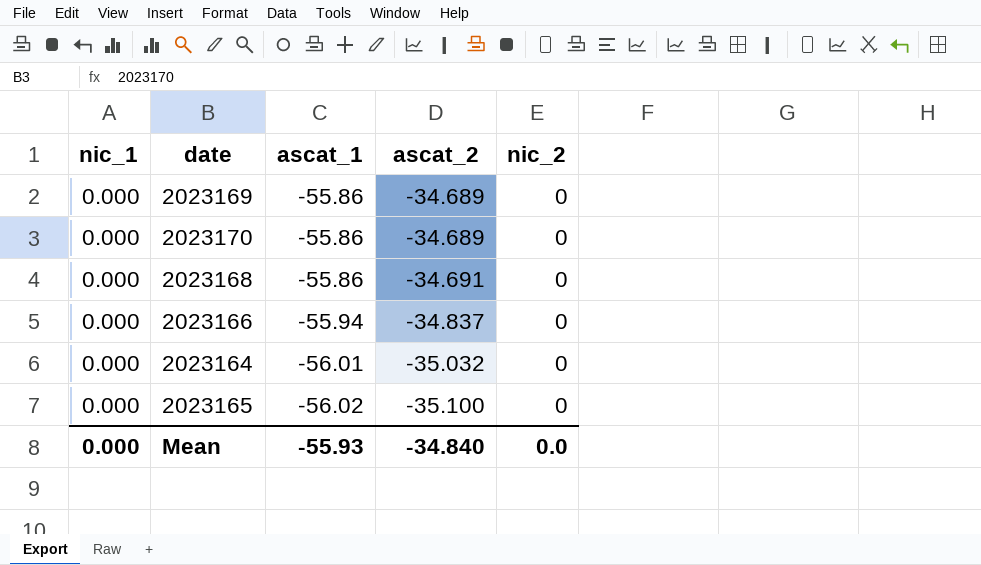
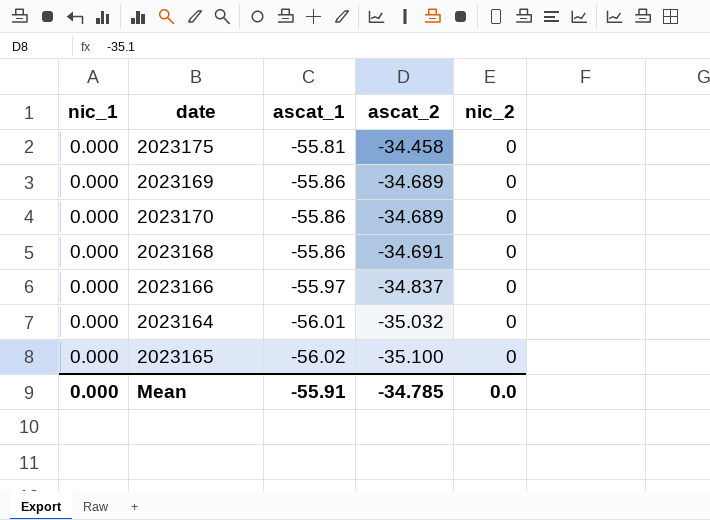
row 2023175: none -> 0.000 | -55.81 | -34.458 | 0
2023166 | ascat_1: -55.94 -> -55.97
Mean | ascat_1: -55.93 -> -55.91
Mean | ascat_2: -34.840 -> -34.785

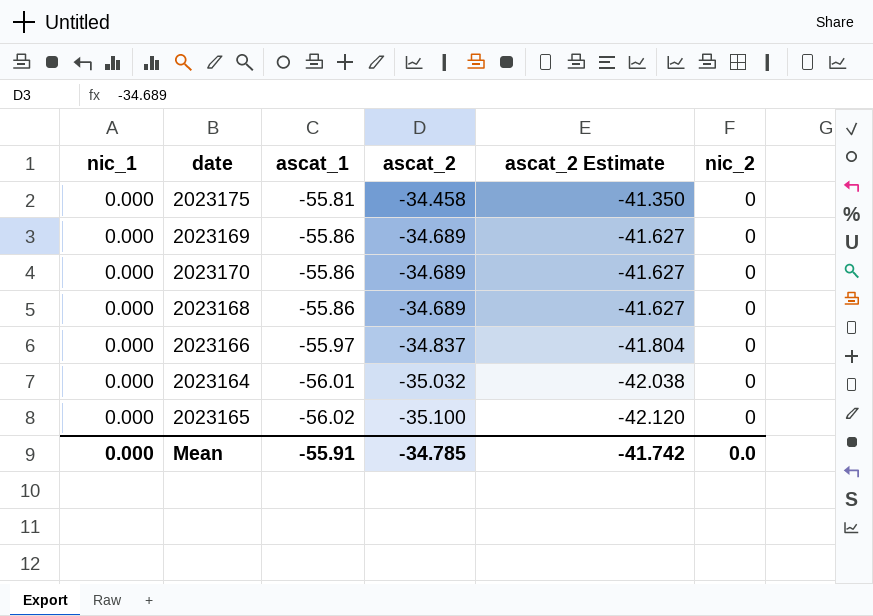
column ascat_2 Estimate | formula: none -> [ascat_2] * 1.2
2023168 | ascat_2: -34.691 -> -34.689

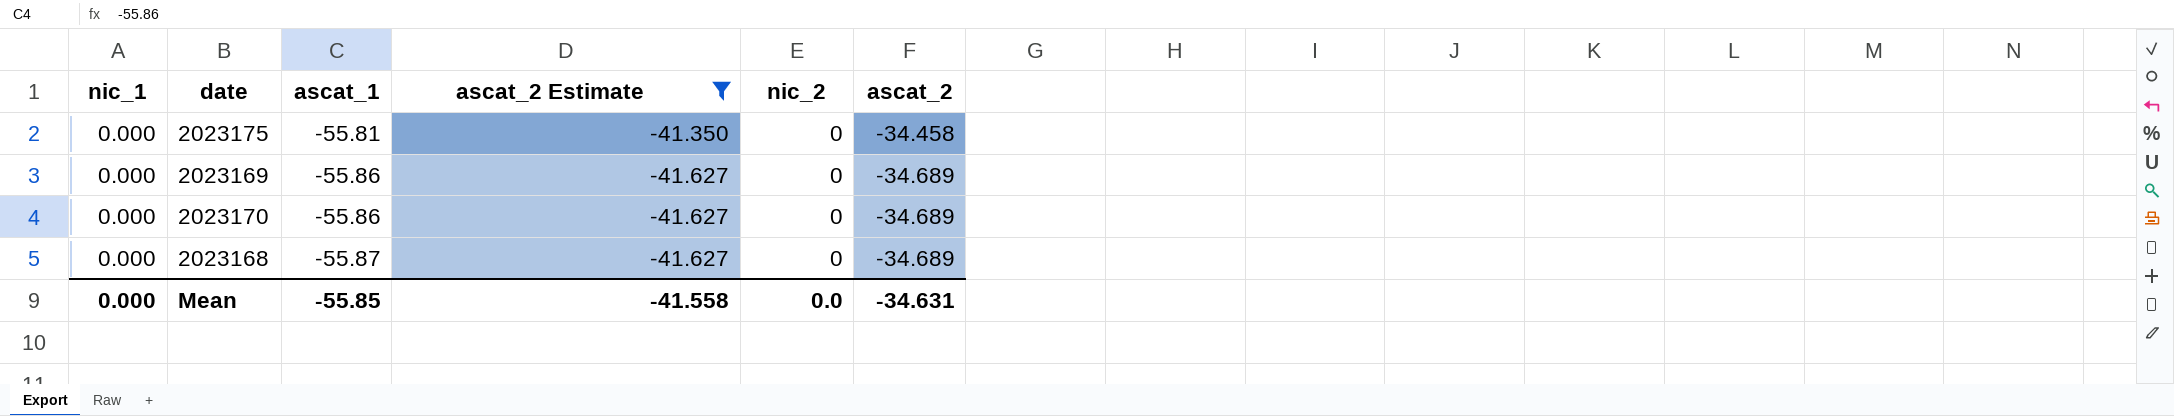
filter: none -> ascat_2 Estimate >= -41.627
column ascat_2 | position: 4 -> 6
2023168 | ascat_1: -55.86 -> -55.87
Mean | ascat_1: -55.91 -> -55.85
Mean | ascat_2 Estimate: -41.742 -> -41.558
Mean | ascat_2: -34.785 -> -34.631

